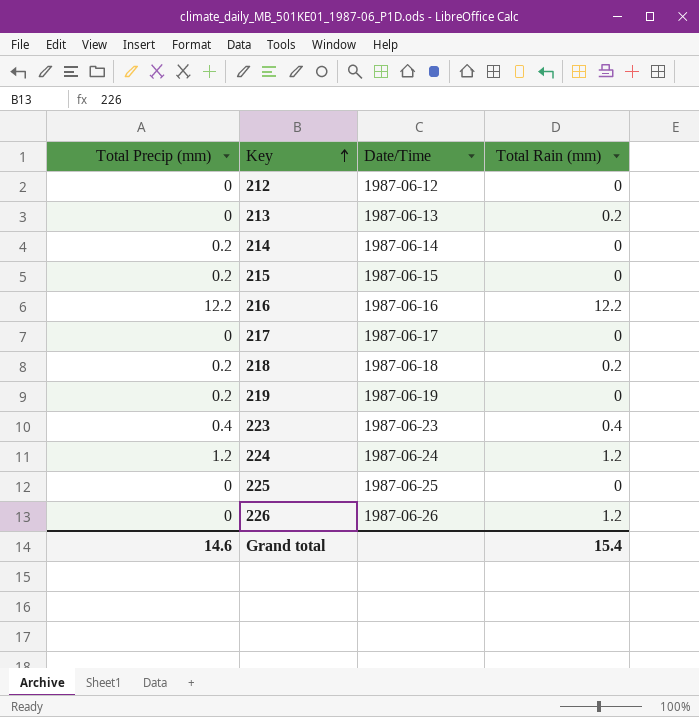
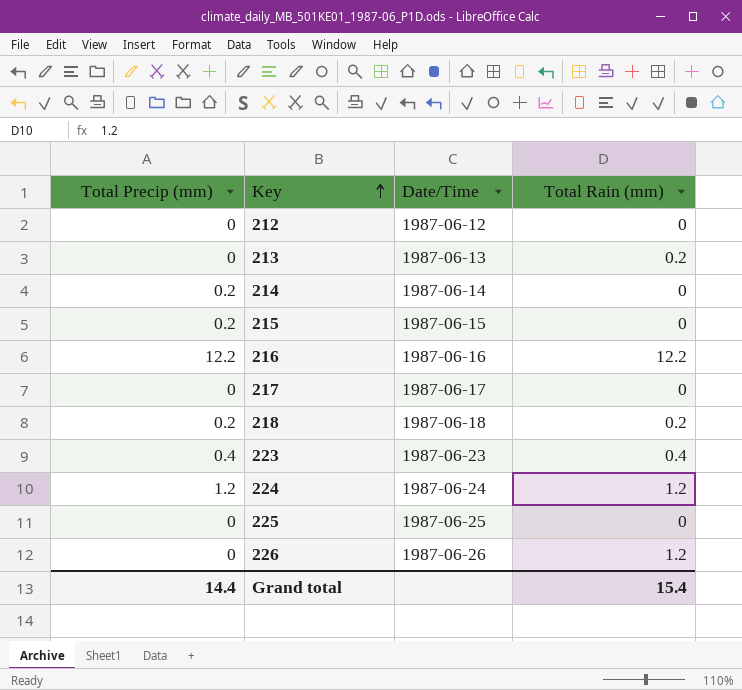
row 219: 0.2 | 1987-06-19 | 0 -> none
Grand total | Total Precip (mm): 14.6 -> 14.4

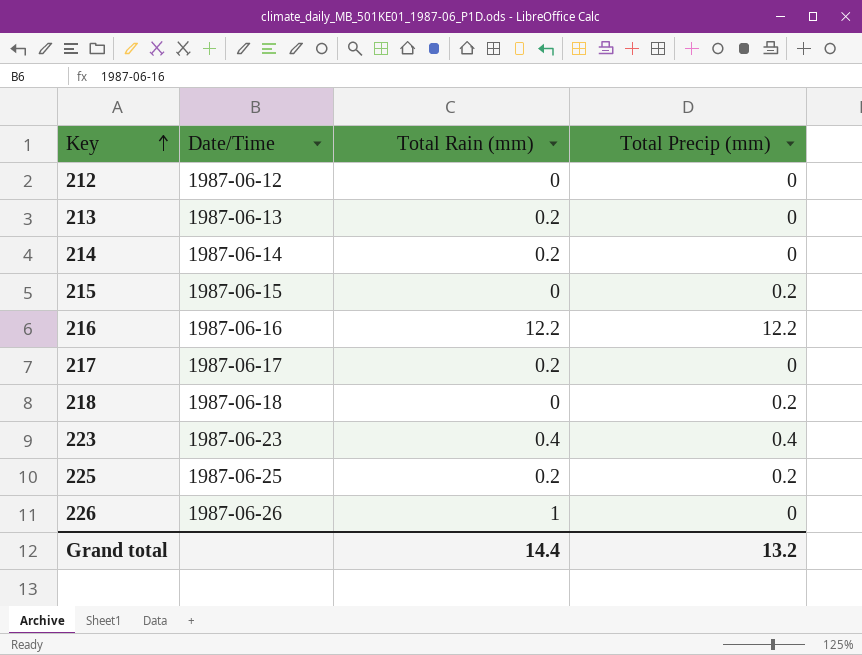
column Total Precip (mm) | position: 1 -> 4
row 224: 1.2 | 1987-06-24 | 1.2 -> none
214 | Total Rain (mm): 0 -> 0.2
214 | Total Precip (mm): 0.2 -> 0
217 | Total Rain (mm): 0 -> 0.2
218 | Total Rain (mm): 0.2 -> 0
225 | Total Rain (mm): 0 -> 0.2
225 | Total Precip (mm): 0 -> 0.2
226 | Total Rain (mm): 1.2 -> 1
Grand total | Total Rain (mm): 15.4 -> 14.4
Grand total | Total Precip (mm): 14.4 -> 13.2

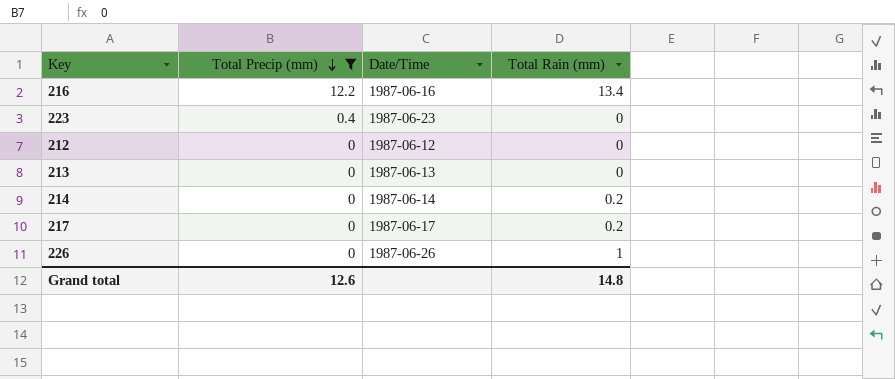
filter: none -> Total Precip (mm) != 0.2
row order: Key ascending -> Total Precip (mm) descending
column Total Precip (mm) | position: 4 -> 2
216 | Total Rain (mm): 12.2 -> 13.4
223 | Total Rain (mm): 0.4 -> 0
213 | Total Rain (mm): 0.2 -> 0
Grand total | Total Precip (mm): 13.2 -> 12.6
Grand total | Total Rain (mm): 14.4 -> 14.8

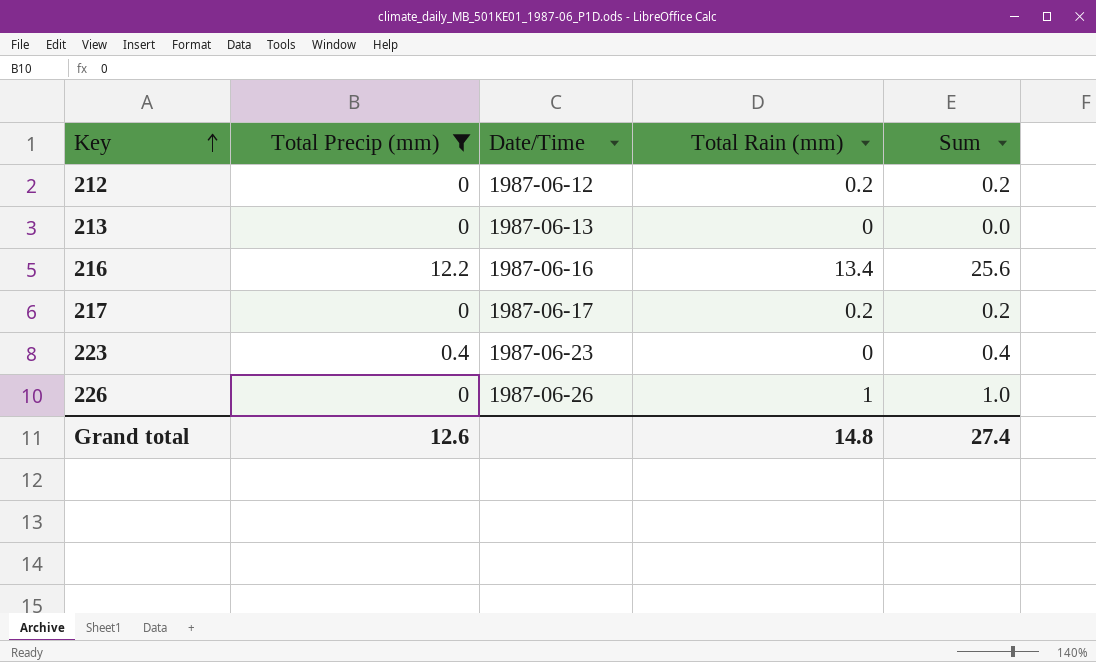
row order: Total Precip (mm) descending -> Key ascending
column Sum | formula: none -> [Total Precip (mm)] + [Total Rain (mm)]
row 214: 0 | 1987-06-14 | 0.2 -> none
212 | Total Rain (mm): 0 -> 0.2

